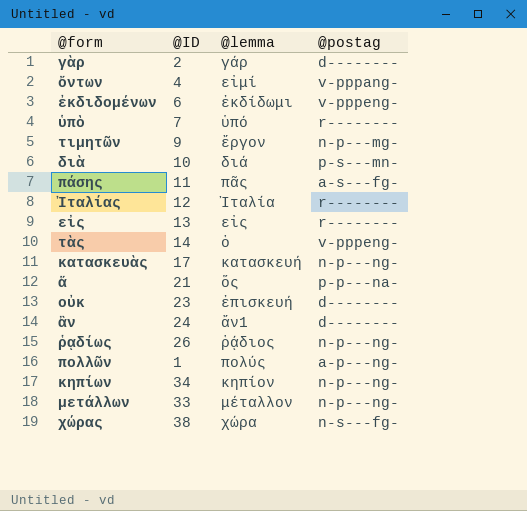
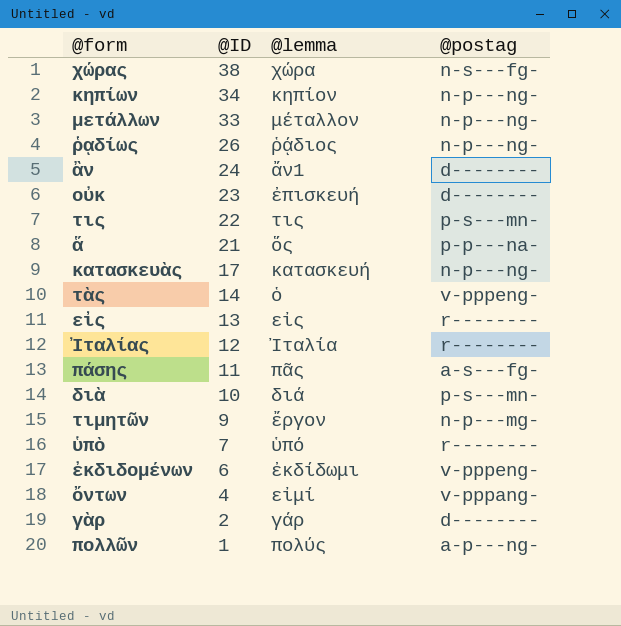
row order: none -> @ID descending
row τις: none -> 22 | τις | p-s---mn-

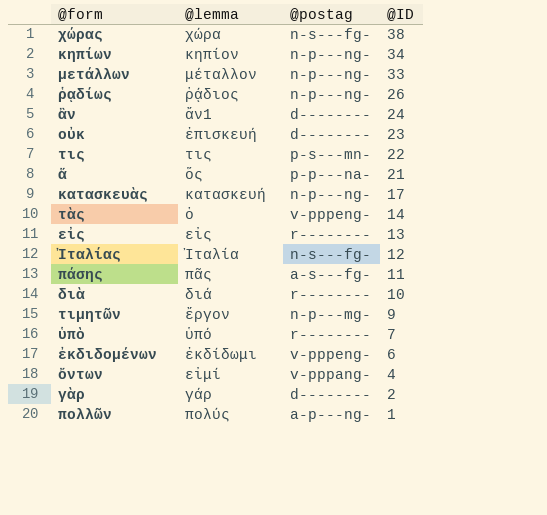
column @ID | position: 2 -> 4
Ἰταλίας | @postag: r-------- -> n-s---fg-
διὰ | @postag: p-s---mn- -> r--------

